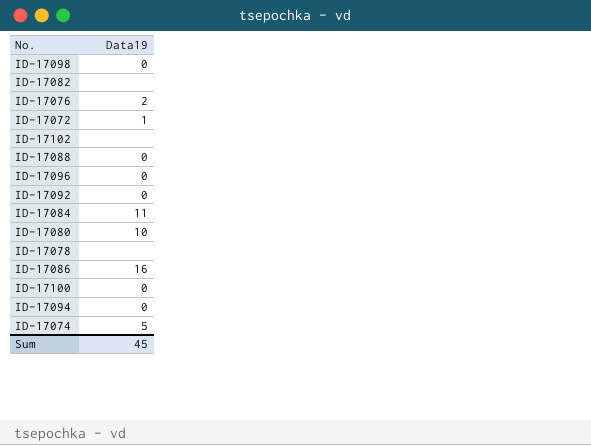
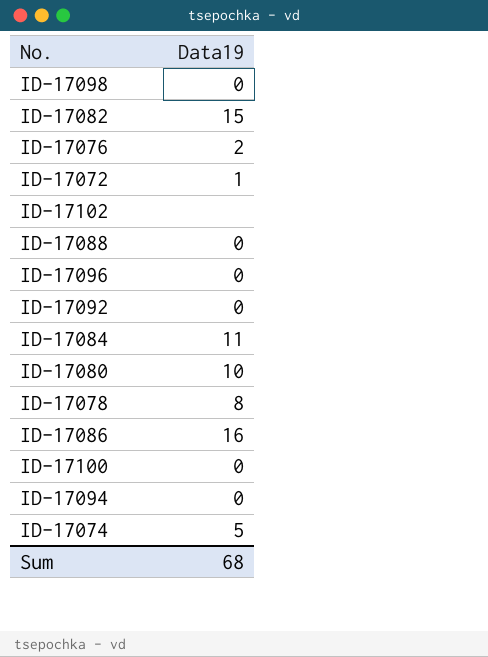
ID-17082 | Data19: none -> 15
ID-17078 | Data19: none -> 8
Sum | Data19: 45 -> 68

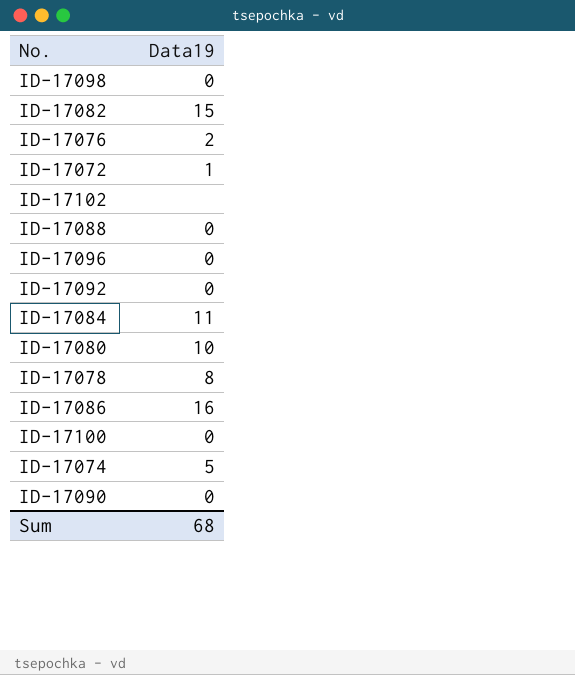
row ID-17094: 0 -> none
row ID-17090: none -> 0

